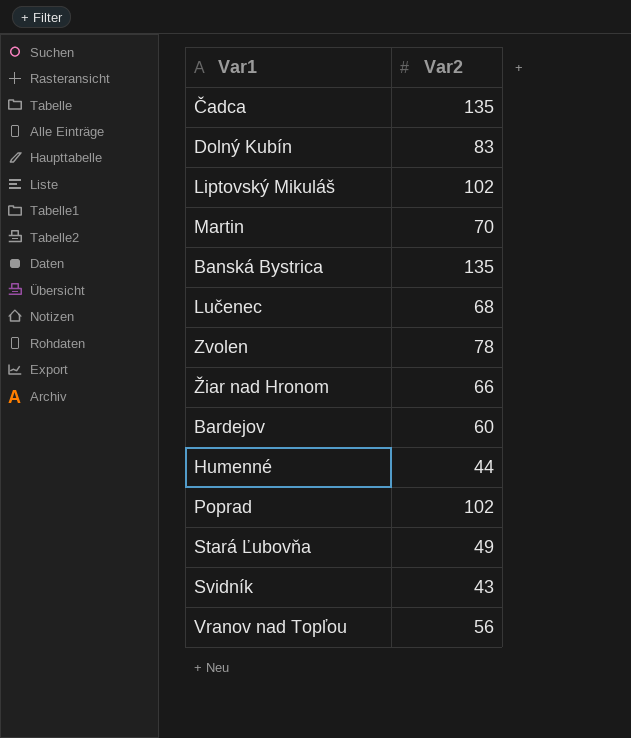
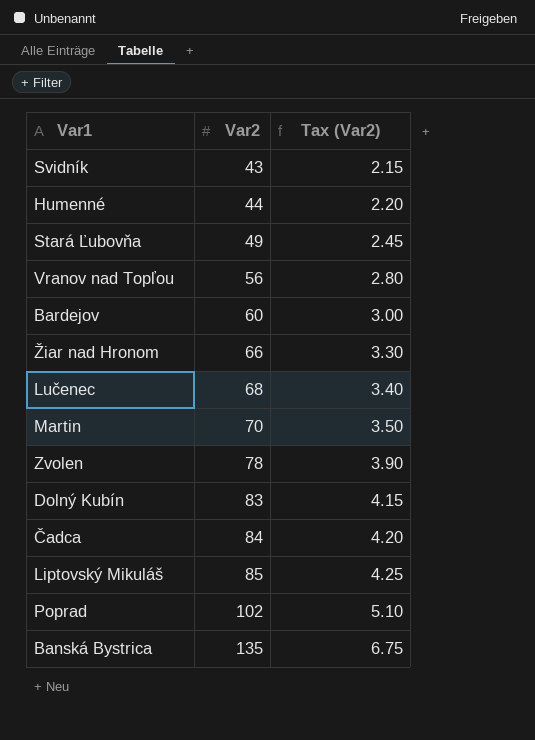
row order: none -> Var2 ascending
column Tax (Var2) | formula: none -> [Var2] * 0.05
Čadca | Var2: 135 -> 84
Liptovský Mikuláš | Var2: 102 -> 85

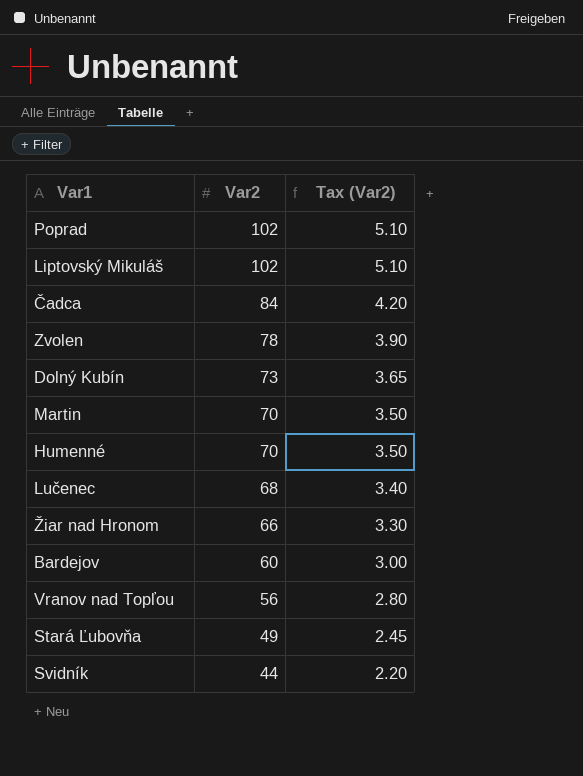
row order: Var2 ascending -> Var2 descending
row Banská Bystrica: 135 | 6.75 -> none
Liptovský Mikuláš | Var2: 85 -> 102
Liptovský Mikuláš | Tax (Var2): 4.25 -> 5.10
Dolný Kubín | Var2: 83 -> 73
Dolný Kubín | Tax (Var2): 4.15 -> 3.65
Humenné | Var2: 44 -> 70
Humenné | Tax (Var2): 2.20 -> 3.50
Svidník | Var2: 43 -> 44
Svidník | Tax (Var2): 2.15 -> 2.20

